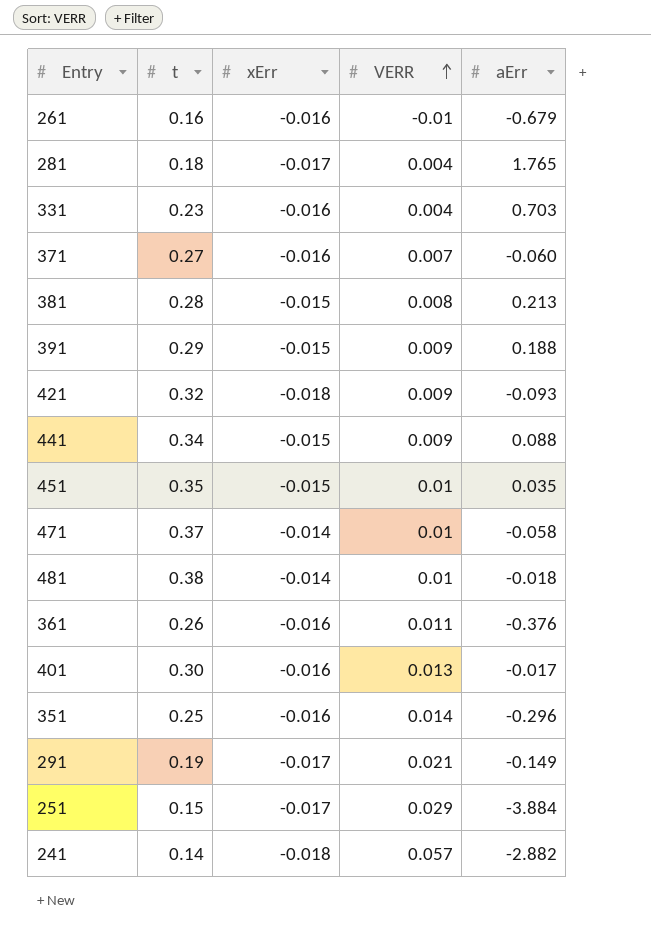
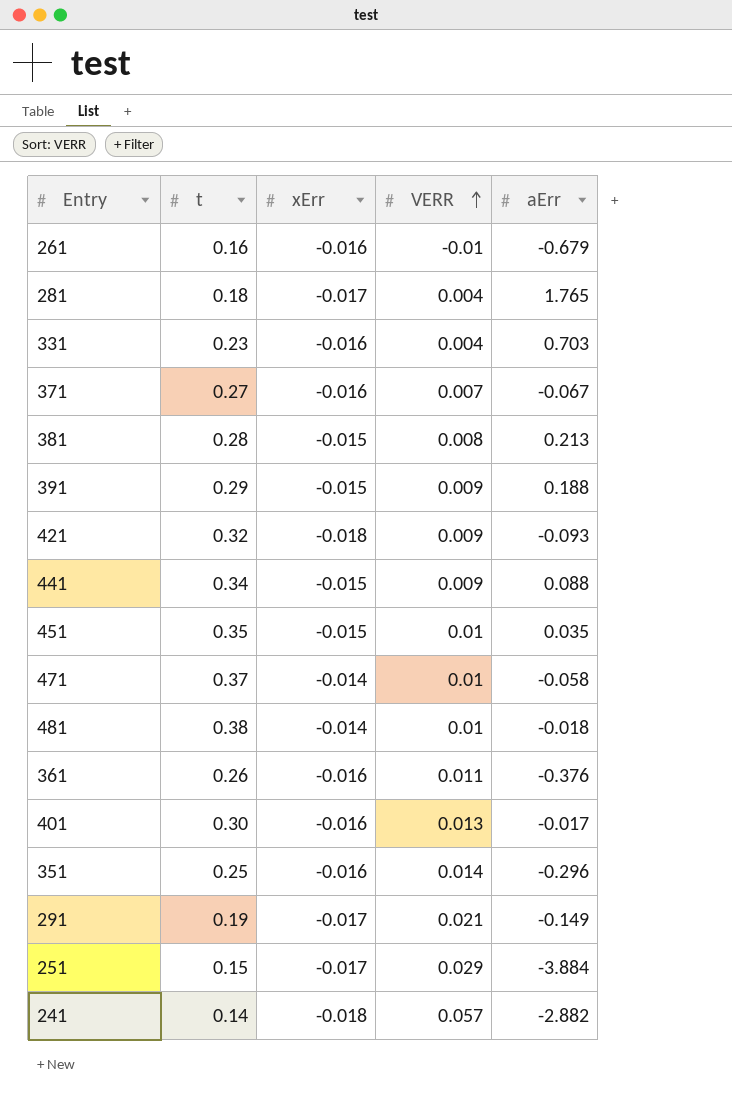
371 | aErr: -0.060 -> -0.067

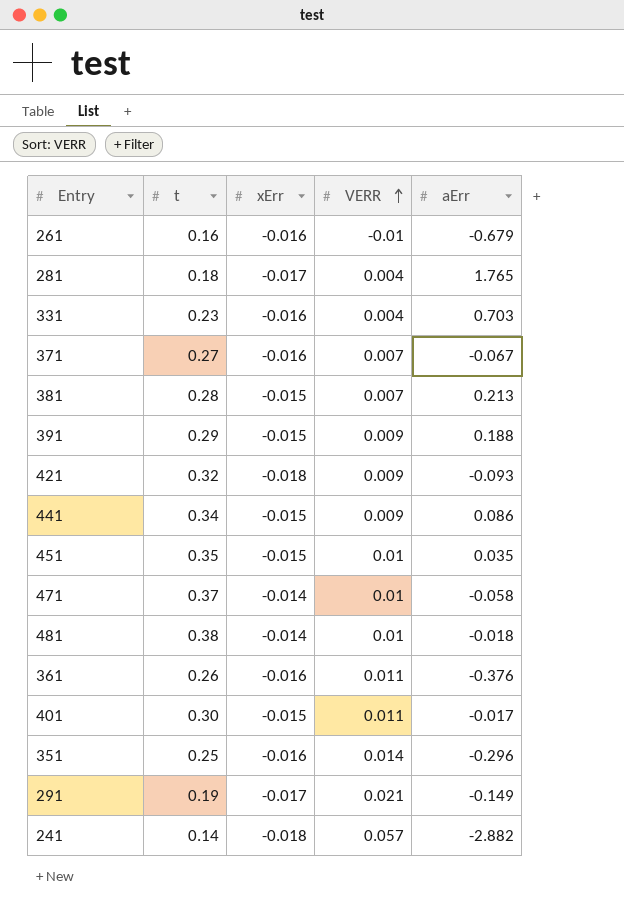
row 251: 0.15 | -0.017 | 0.029 | -3.884 -> none
381 | VERR: 0.008 -> 0.007
441 | aErr: 0.088 -> 0.086
401 | xErr: -0.016 -> -0.015
401 | VERR: 0.013 -> 0.011

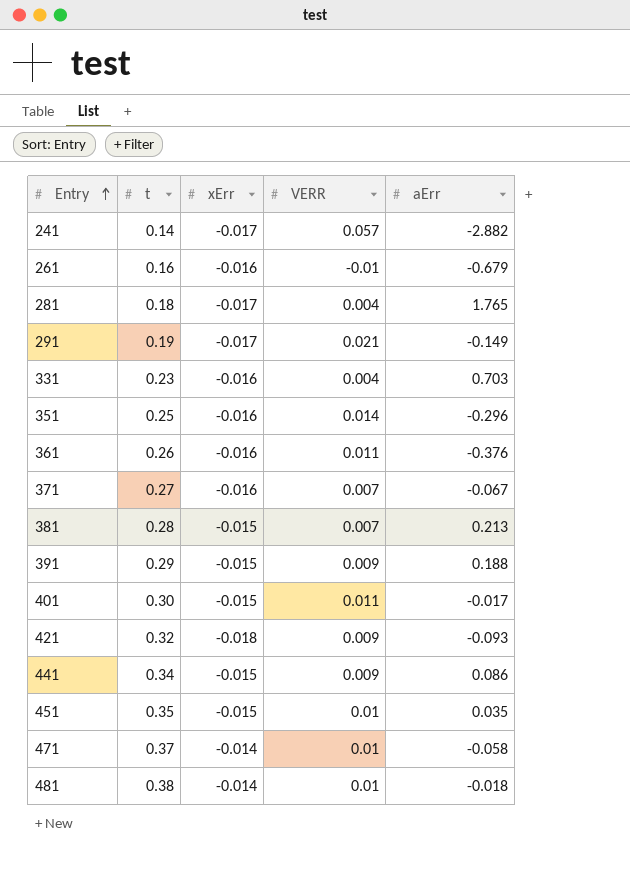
row order: VERR ascending -> Entry ascending
241 | xErr: -0.018 -> -0.017

